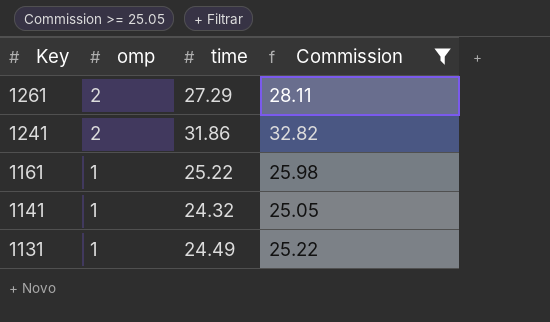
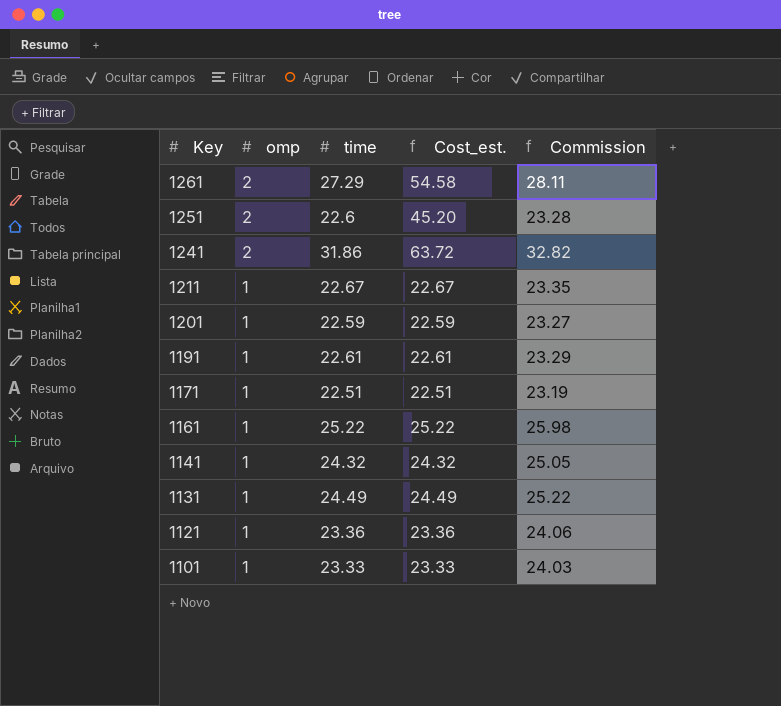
filter: Commission >= 25.05 -> none
column Cost_est. | formula: none -> [omp] * [time]

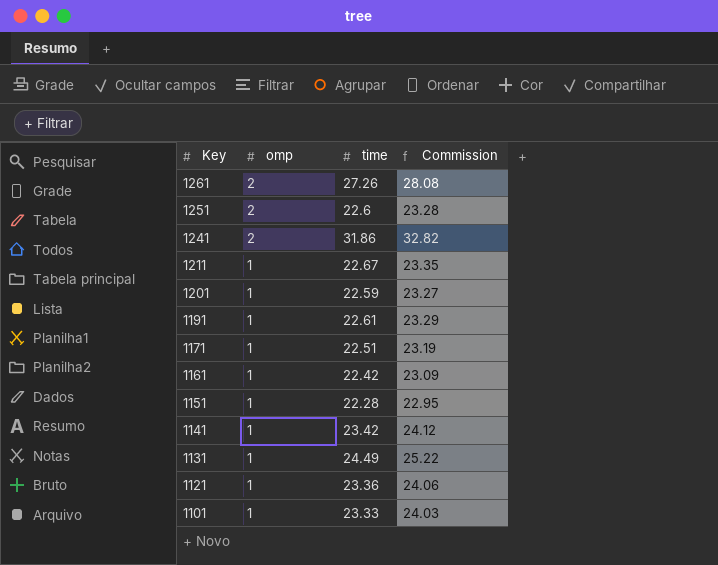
column Cost_est. | formula: [omp] * [time] -> none
1261 | time: 27.29 -> 27.26
1261 | Commission: 28.11 -> 28.08
1161 | time: 25.22 -> 22.42
1161 | Commission: 25.98 -> 23.09
row 1151: none -> 1 | 22.28 | 22.95
1141 | time: 24.32 -> 23.42
1141 | Commission: 25.05 -> 24.12

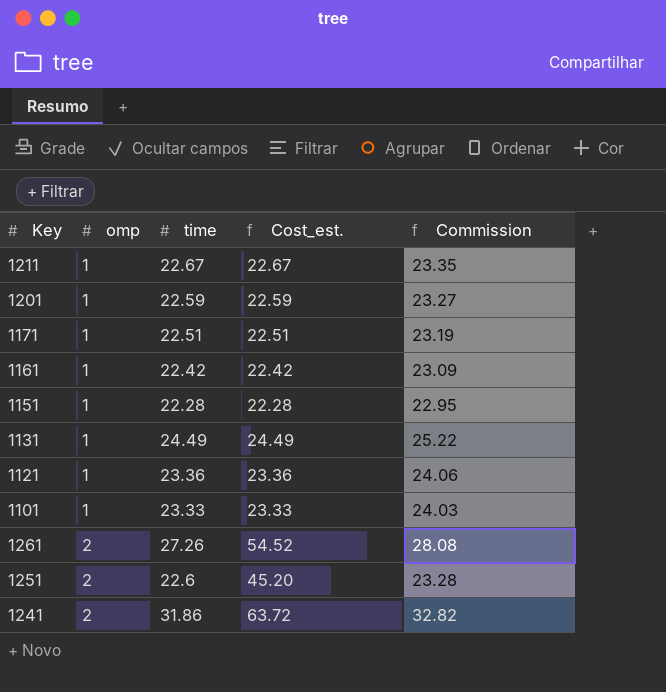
row order: Key descending -> omp ascending
column Cost_est. | formula: none -> [omp] * [time]
row 1191: 1 | 22.61 | 23.29 -> none
row 1141: 1 | 23.42 | 24.12 -> none

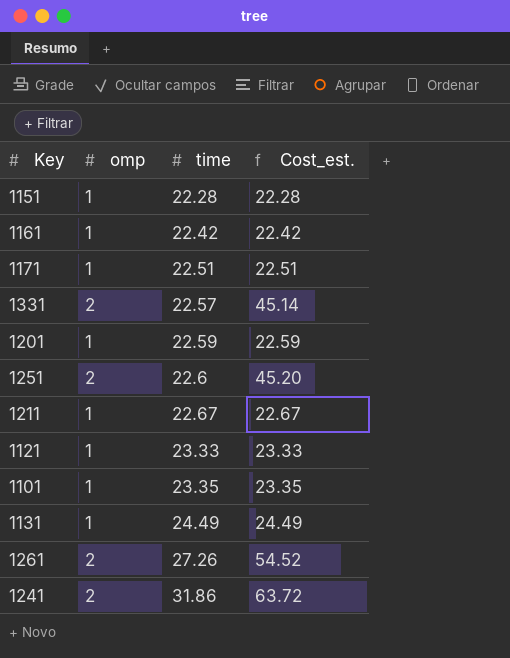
row order: omp ascending -> time ascending
column Commission | formula: [time] * 1.03 -> none
row 1331: none -> 2 | 22.57 | 45.14
1121 | time: 23.36 -> 23.33
1121 | Cost_est.: 23.36 -> 23.33
1101 | time: 23.33 -> 23.35
1101 | Cost_est.: 23.33 -> 23.35

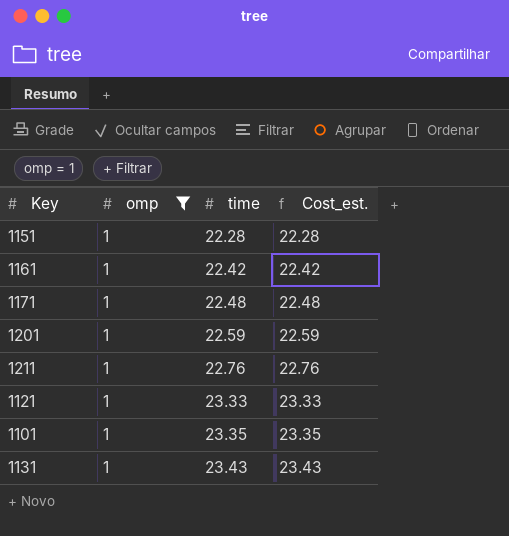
filter: none -> omp = 1
1171 | time: 22.51 -> 22.48
1171 | Cost_est.: 22.51 -> 22.48
1211 | time: 22.67 -> 22.76
1211 | Cost_est.: 22.67 -> 22.76
1131 | time: 24.49 -> 23.43
1131 | Cost_est.: 24.49 -> 23.43

